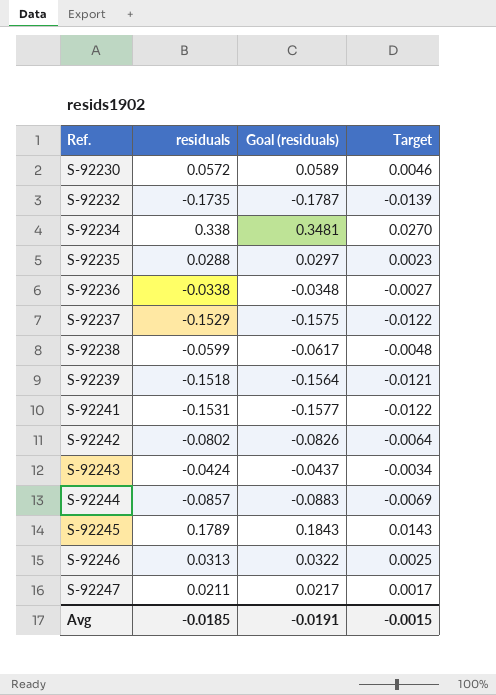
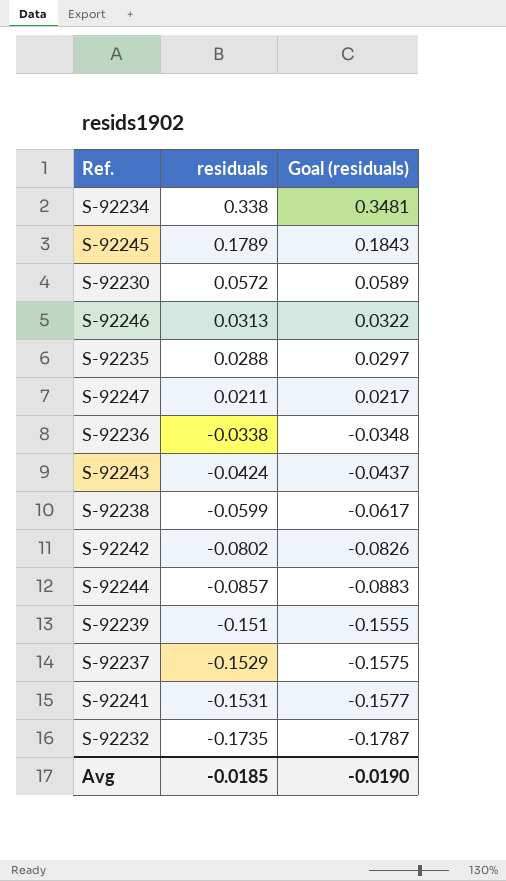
row order: Ref. ascending -> residuals descending
column Target | formula: [residuals] * 0.08 -> none
S-92239 | residuals: -0.1518 -> -0.151
S-92239 | Goal (residuals): -0.1564 -> -0.1555
Avg | Goal (residuals): -0.0191 -> -0.0190

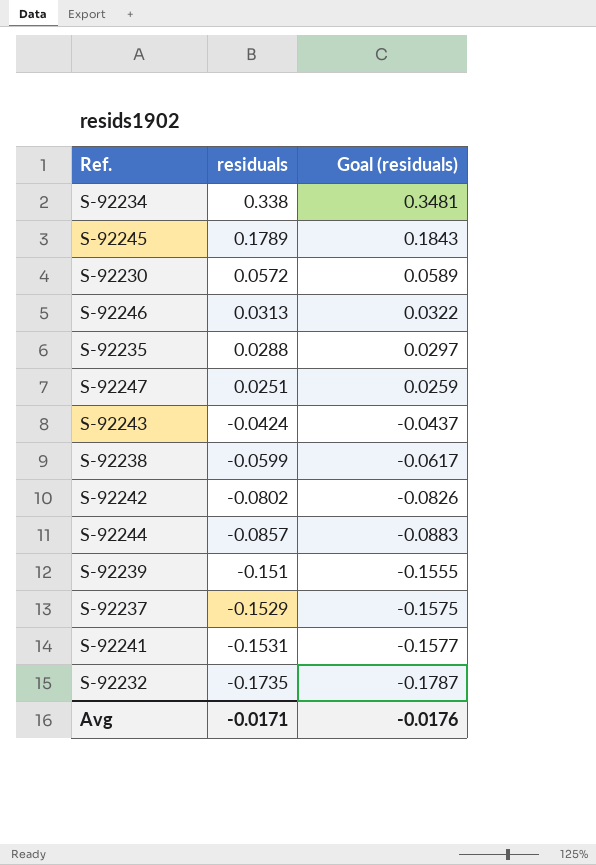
row S-92236: -0.0338 | -0.0348 -> none
S-92247 | residuals: 0.0211 -> 0.0251
S-92247 | Goal (residuals): 0.0217 -> 0.0259
Avg | residuals: -0.0185 -> -0.0171
Avg | Goal (residuals): -0.0190 -> -0.0176

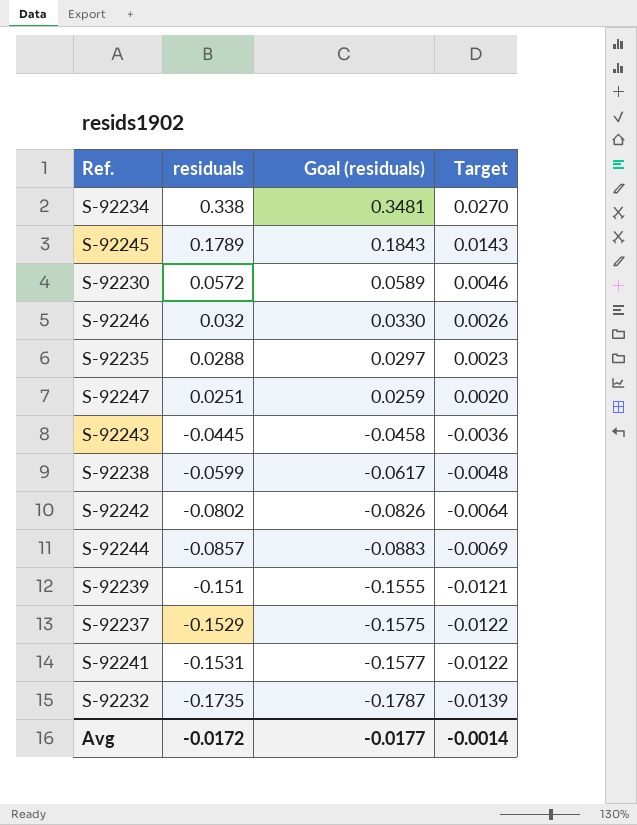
column Target | formula: none -> [residuals] * 0.08
S-92246 | residuals: 0.0313 -> 0.032
S-92246 | Goal (residuals): 0.0322 -> 0.0330
S-92243 | residuals: -0.0424 -> -0.0445
S-92243 | Goal (residuals): -0.0437 -> -0.0458
Avg | residuals: -0.0171 -> -0.0172
Avg | Goal (residuals): -0.0176 -> -0.0177

